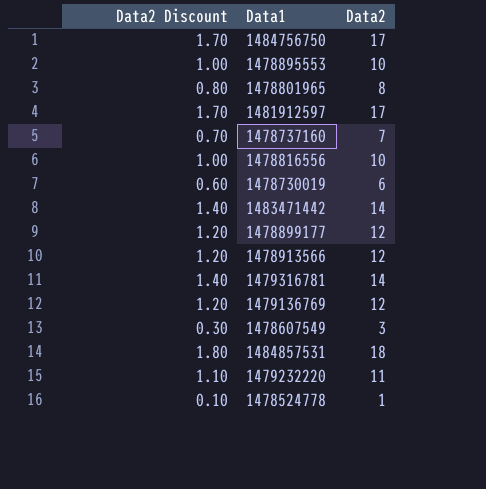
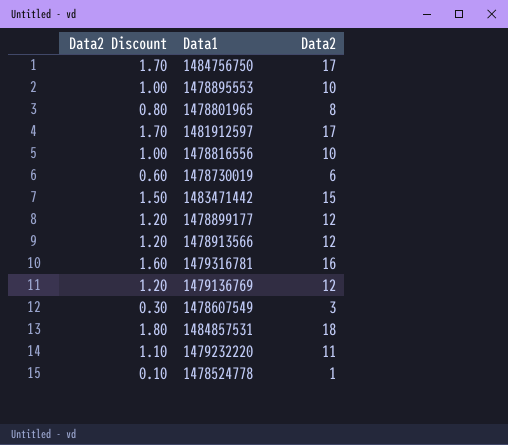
row 1478737160: 0.70 | 7 -> none
1483471442 | Data2 Discount: 1.40 -> 1.50
1483471442 | Data2: 14 -> 15
1479316781 | Data2 Discount: 1.40 -> 1.60
1479316781 | Data2: 14 -> 16

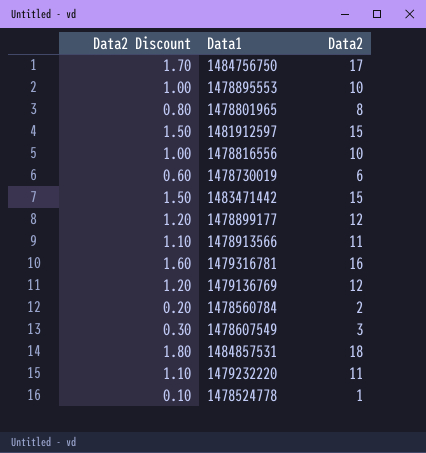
1481912597 | Data2 Discount: 1.70 -> 1.50
1481912597 | Data2: 17 -> 15
1478913566 | Data2 Discount: 1.20 -> 1.10
1478913566 | Data2: 12 -> 11
row 1478560784: none -> 0.20 | 2

